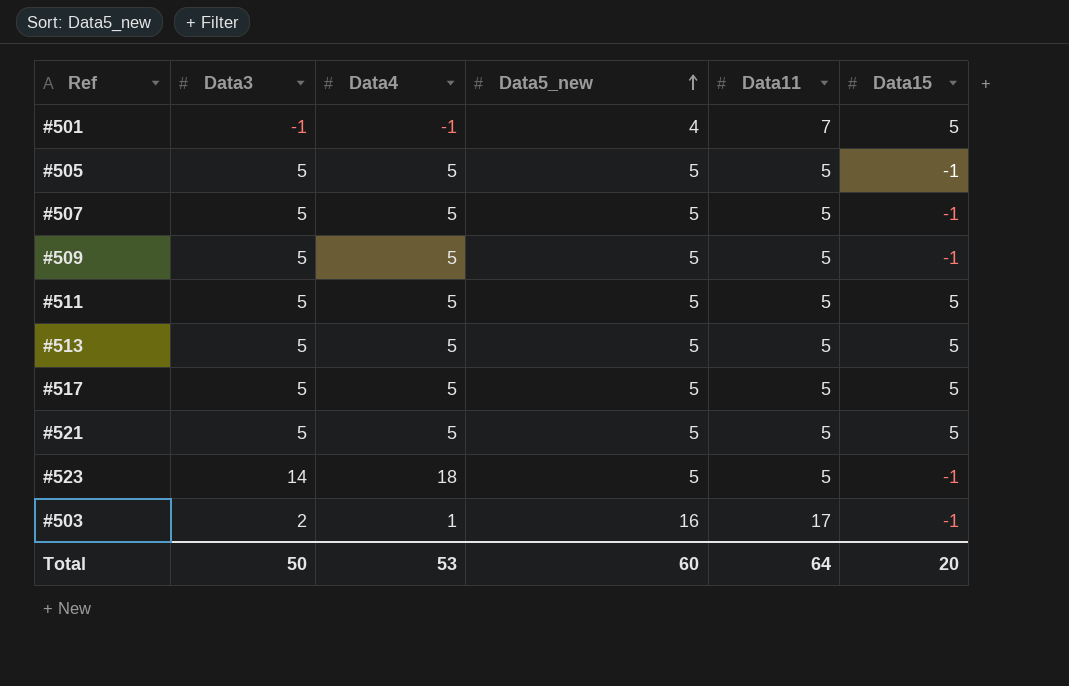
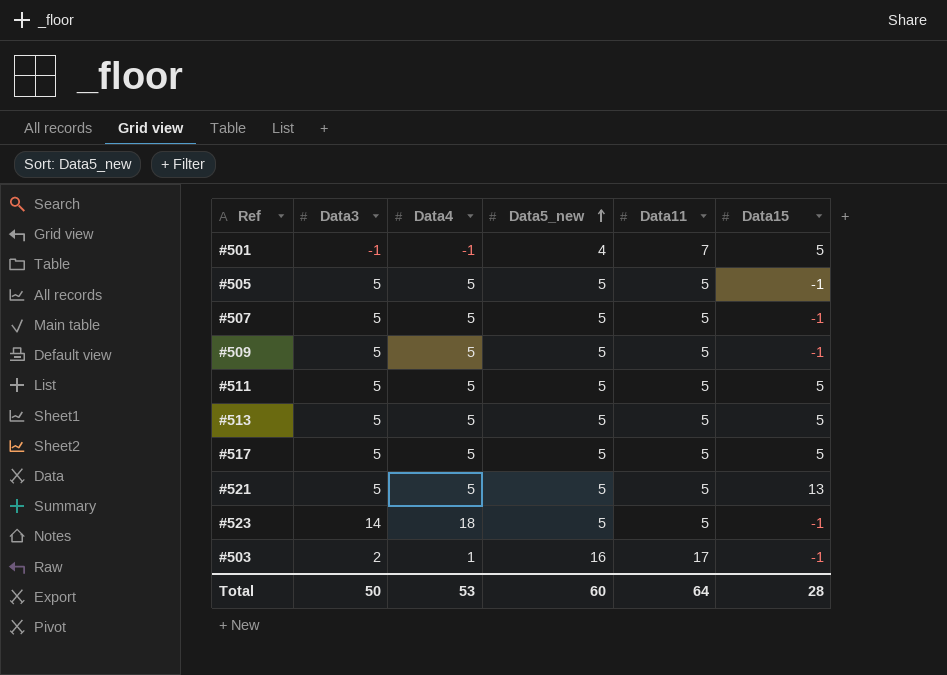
#521 | Data15: 5 -> 13
Total | Data15: 20 -> 28

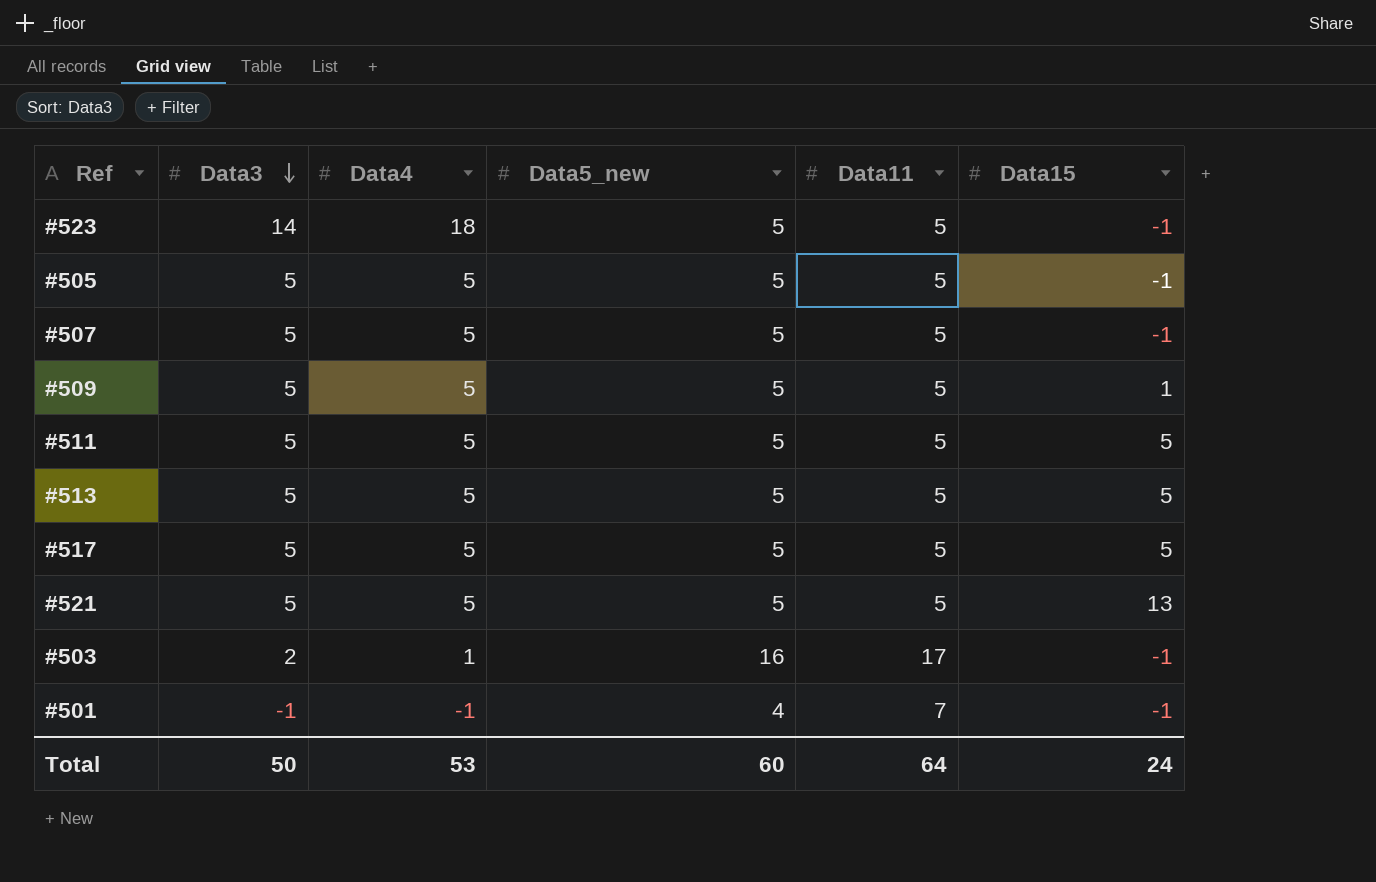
row order: Data5_new ascending -> Data3 descending
#509 | Data15: -1 -> 1
#501 | Data15: 5 -> -1
Total | Data15: 28 -> 24

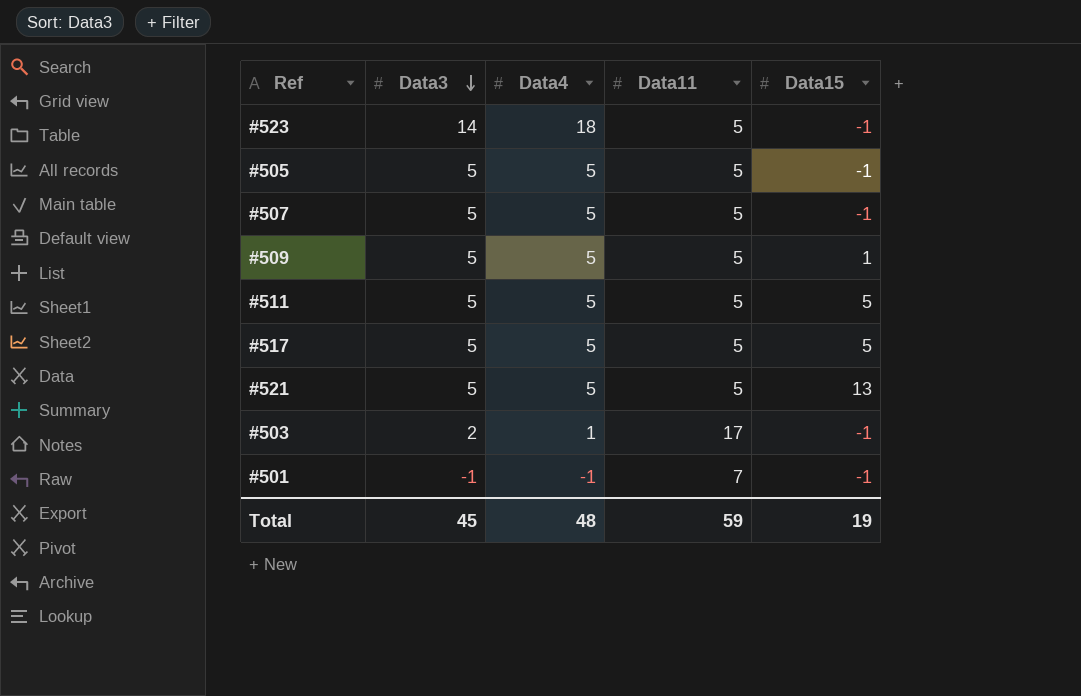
column Data5_new | position: 4 -> none
row #513: 5 | 5 | 5 | 5 | 5 -> none
Total | Data3: 50 -> 45
Total | Data4: 53 -> 48
Total | Data11: 64 -> 59
Total | Data15: 24 -> 19

